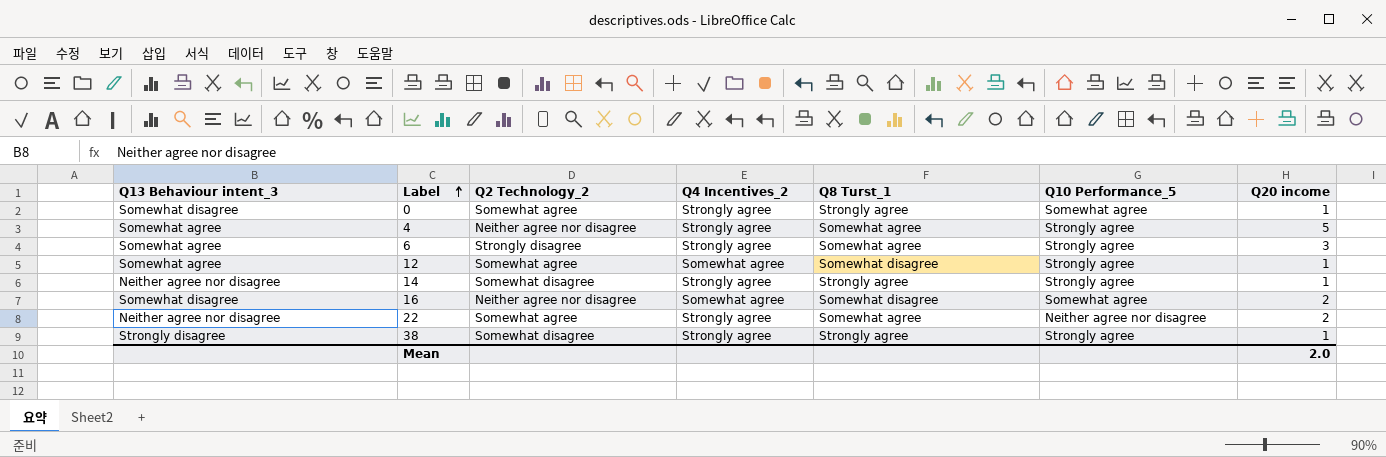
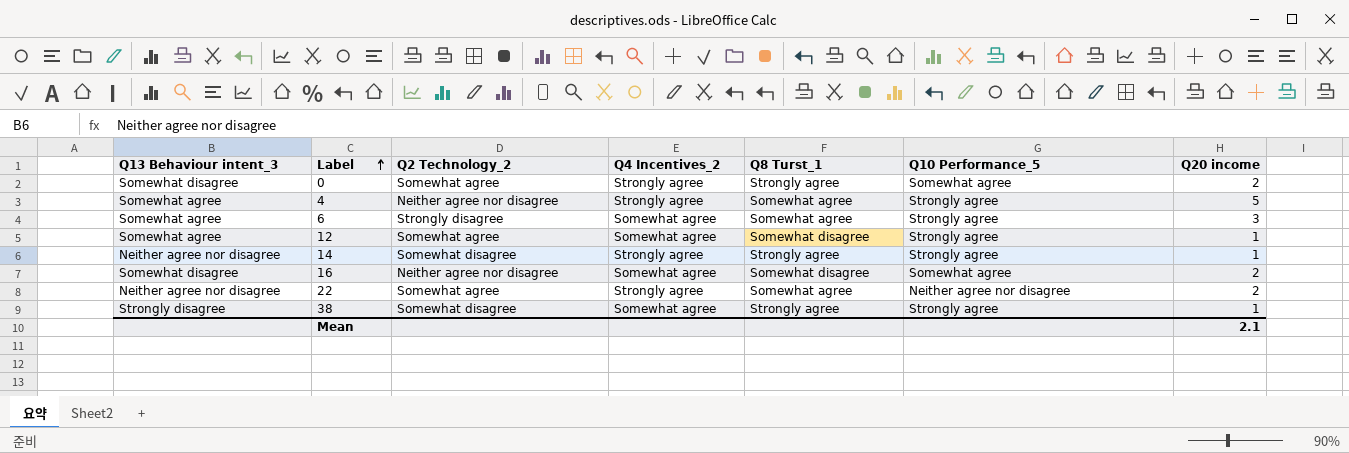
0 | Q20 income: 1 -> 2
6 | Q4 Incentives_2: Strongly agree -> Somewhat agree
38 | Q4 Incentives_2: Strongly agree -> Somewhat agree
Mean | Q20 income: 2.0 -> 2.1

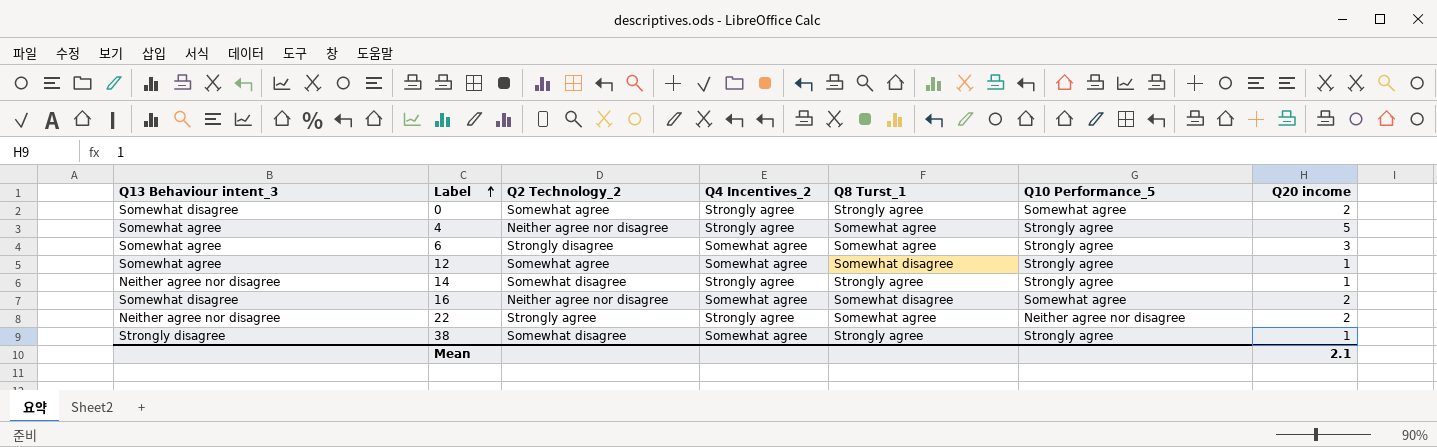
22 | Q2 Technology_2: Somewhat agree -> Strongly agree

